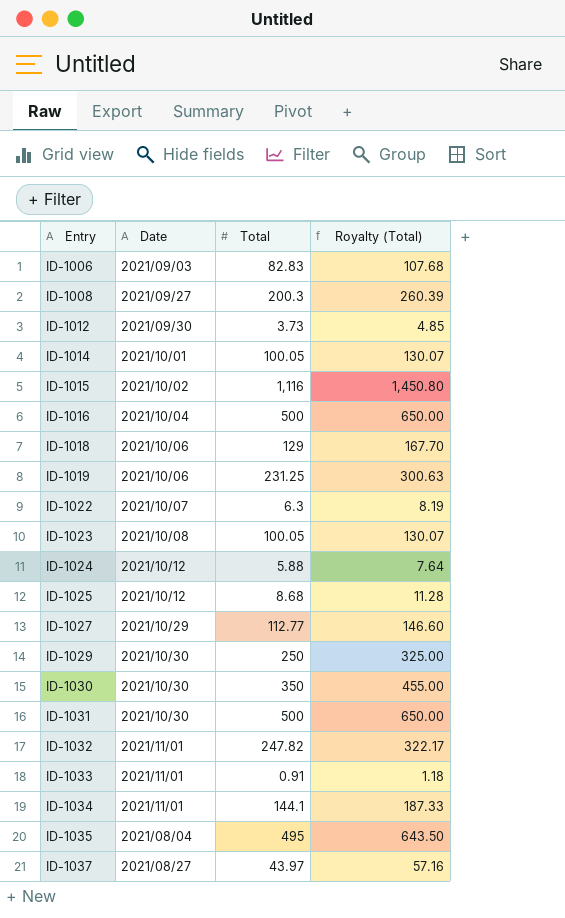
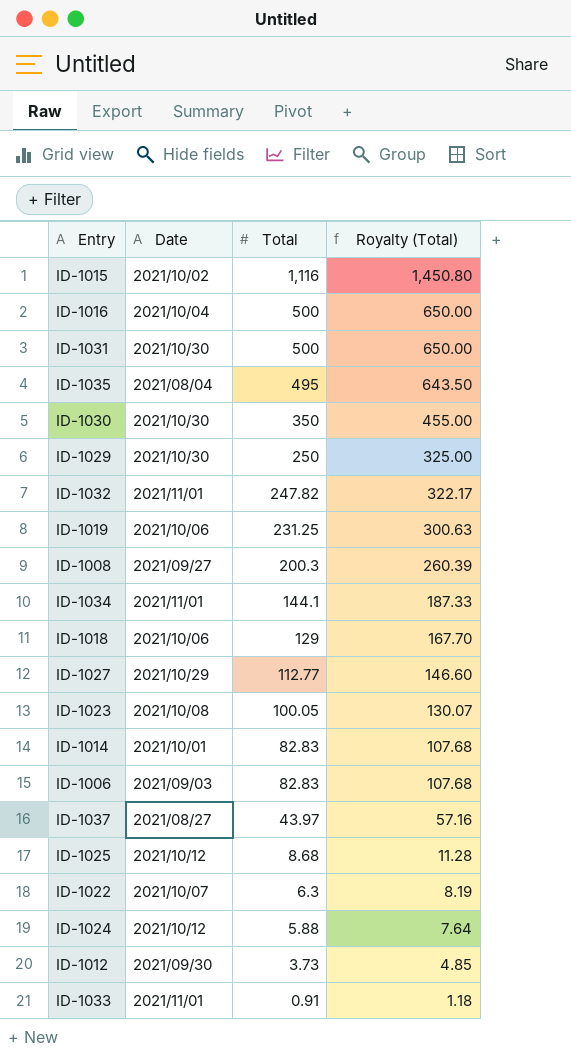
row order: Entry ascending -> Total descending
ID-1014 | Total: 100.05 -> 82.83
ID-1014 | Royalty (Total): 130.07 -> 107.68

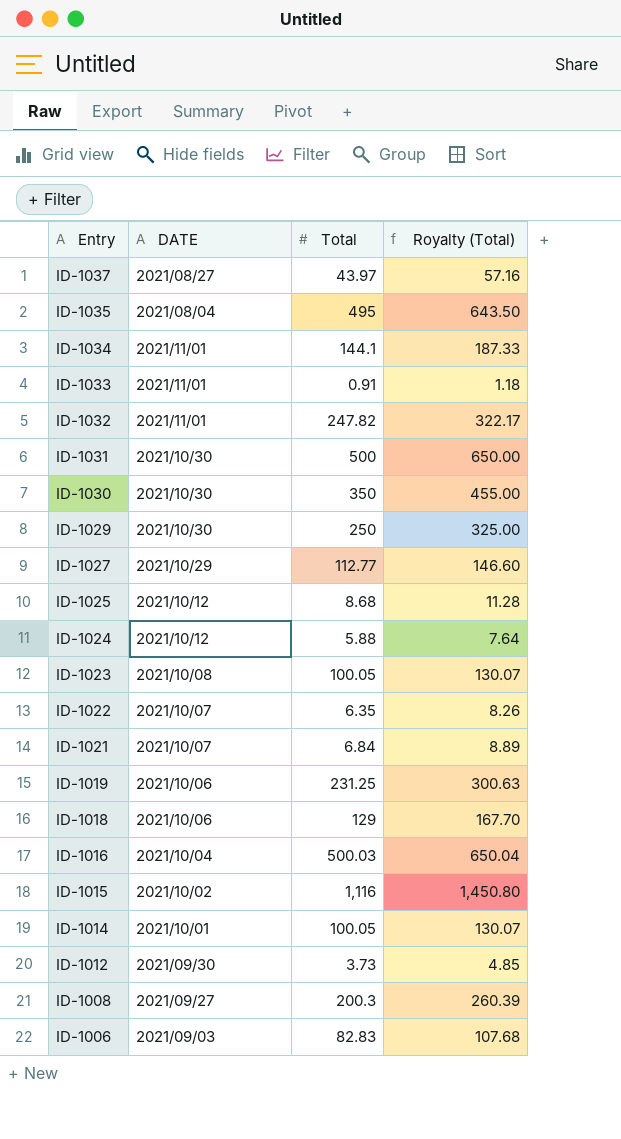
row order: Total descending -> Entry descending
column name: Date -> DATE
ID-1022 | Total: 6.3 -> 6.35
ID-1022 | Royalty (Total): 8.19 -> 8.26
row ID-1021: none -> 2021/10/07 | 6.84 | 8.89
ID-1016 | Total: 500 -> 500.03
ID-1016 | Royalty (Total): 650.00 -> 650.04
ID-1014 | Total: 82.83 -> 100.05
ID-1014 | Royalty (Total): 107.68 -> 130.07

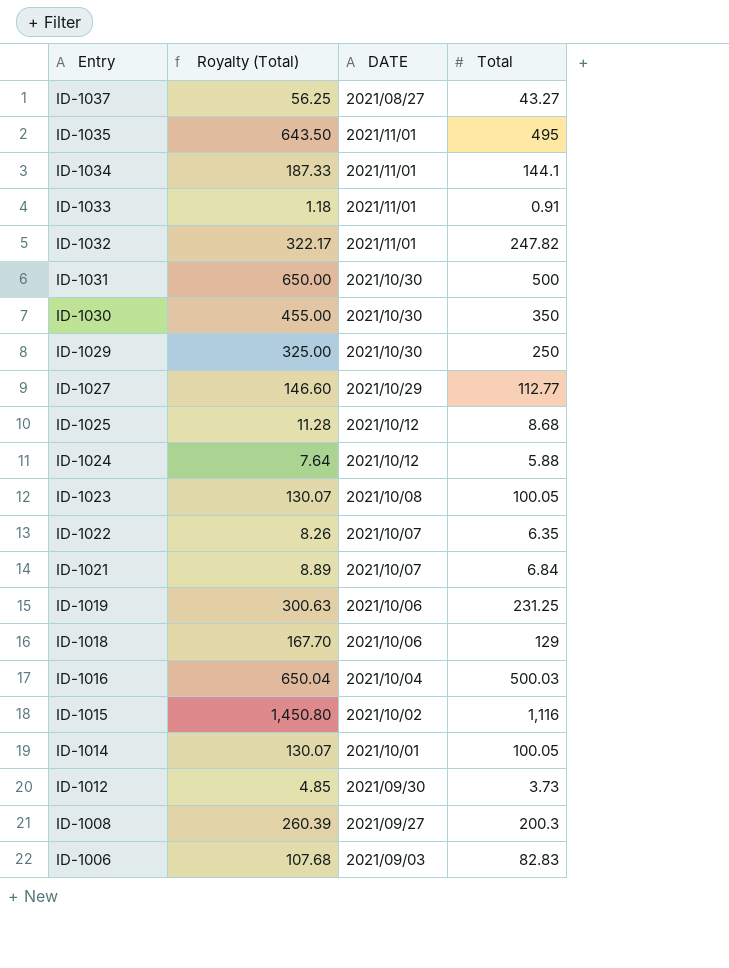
column Royalty (Total) | position: 4 -> 2
ID-1037 | Royalty (Total): 57.16 -> 56.25
ID-1037 | Total: 43.97 -> 43.27
ID-1035 | DATE: 2021/08/04 -> 2021/11/01

